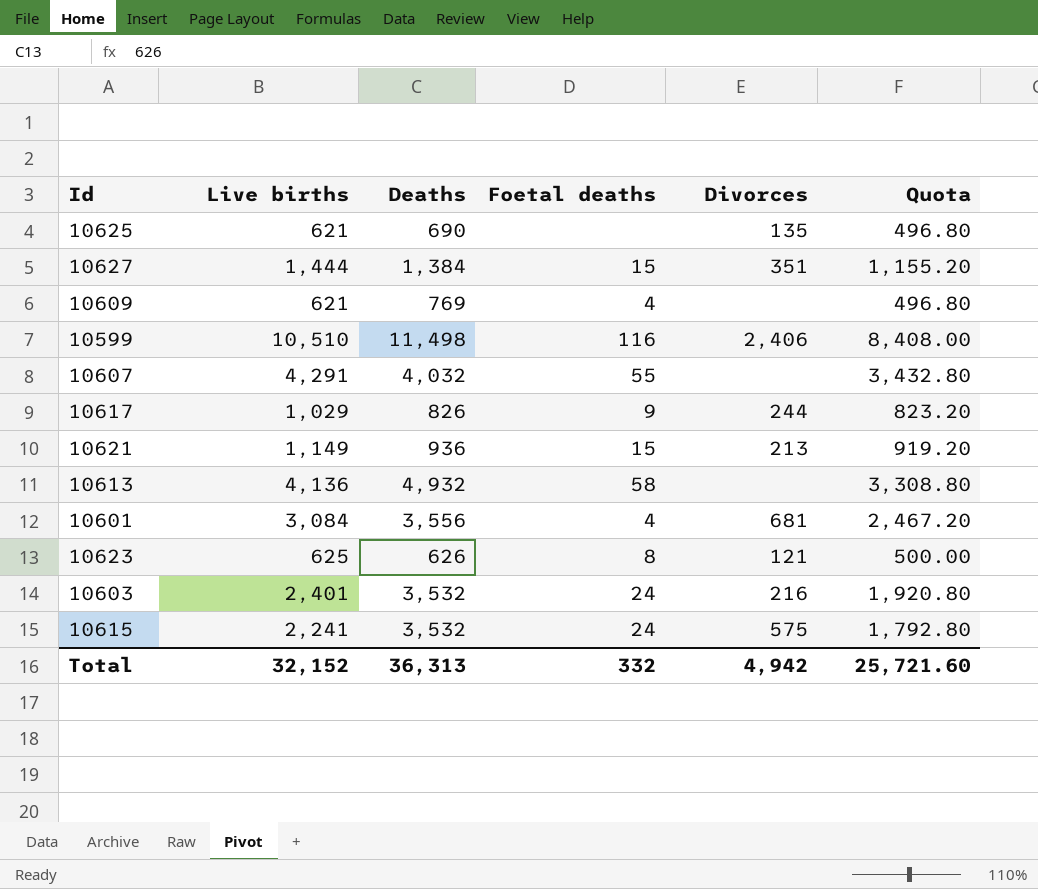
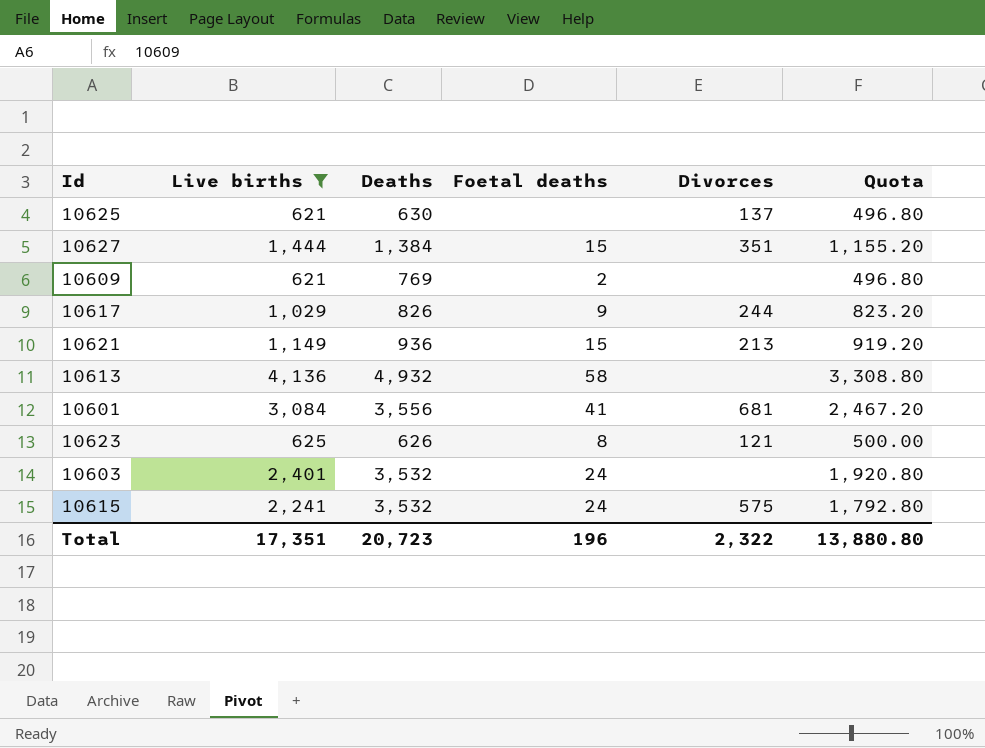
filter: none -> Live births <= 4,136
10625 | Deaths: 690 -> 630
10625 | Divorces: 135 -> 137
10609 | Foetal deaths: 4 -> 2
10601 | Foetal deaths: 4 -> 41
10603 | Divorces: 216 -> none
Total | Live births: 32,152 -> 17,351
Total | Deaths: 36,313 -> 20,723
Total | Foetal deaths: 332 -> 196
Total | Divorces: 4,942 -> 2,322
Total | Quota: 25,721.60 -> 13,880.80

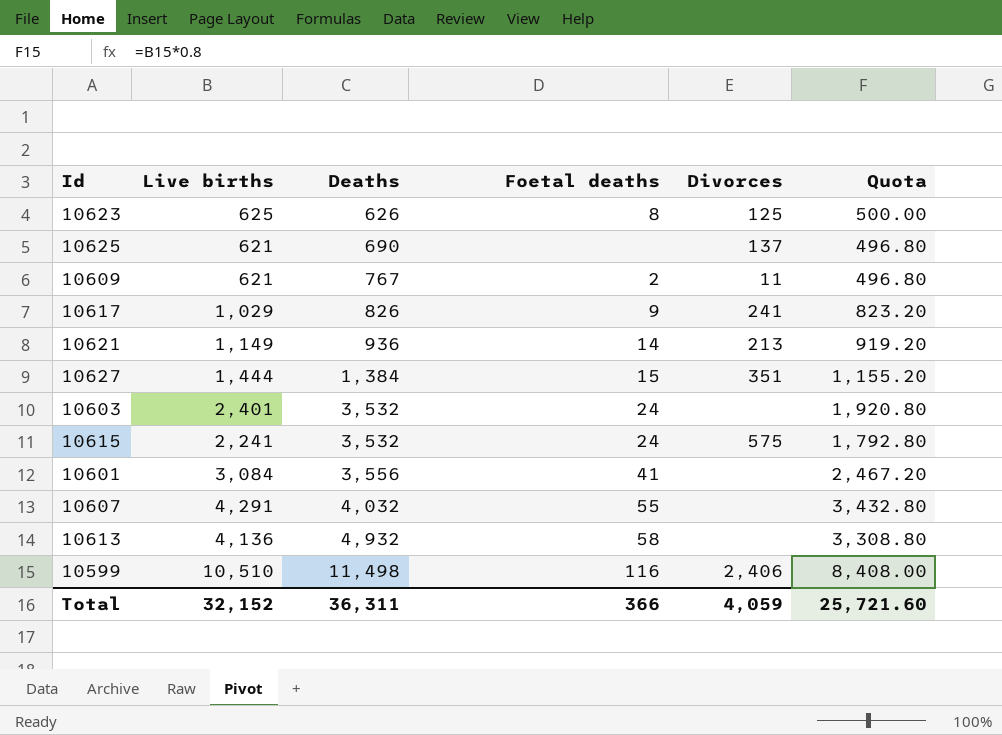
filter: Live births <= 4,136 -> none
row order: none -> Deaths ascending
10623 | Divorces: 121 -> 125
10625 | Deaths: 630 -> 690
10609 | Deaths: 769 -> 767
10609 | Divorces: none -> 11
10617 | Divorces: 244 -> 241
10621 | Foetal deaths: 15 -> 14
10601 | Divorces: 681 -> none
Total | Live births: 17,351 -> 32,152
Total | Deaths: 20,723 -> 36,311
Total | Foetal deaths: 196 -> 366
Total | Divorces: 2,322 -> 4,059
Total | Quota: 13,880.80 -> 25,721.60

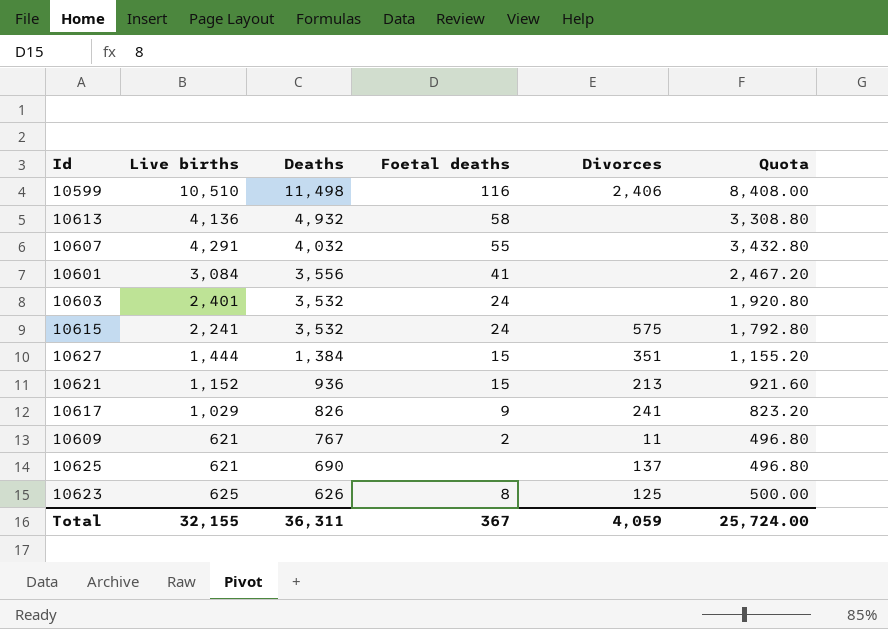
row order: Deaths ascending -> Deaths descending
10621 | Live births: 1,149 -> 1,152
10621 | Foetal deaths: 14 -> 15
10621 | Quota: 919.20 -> 921.60
Total | Live births: 32,152 -> 32,155
Total | Foetal deaths: 366 -> 367
Total | Quota: 25,721.60 -> 25,724.00

